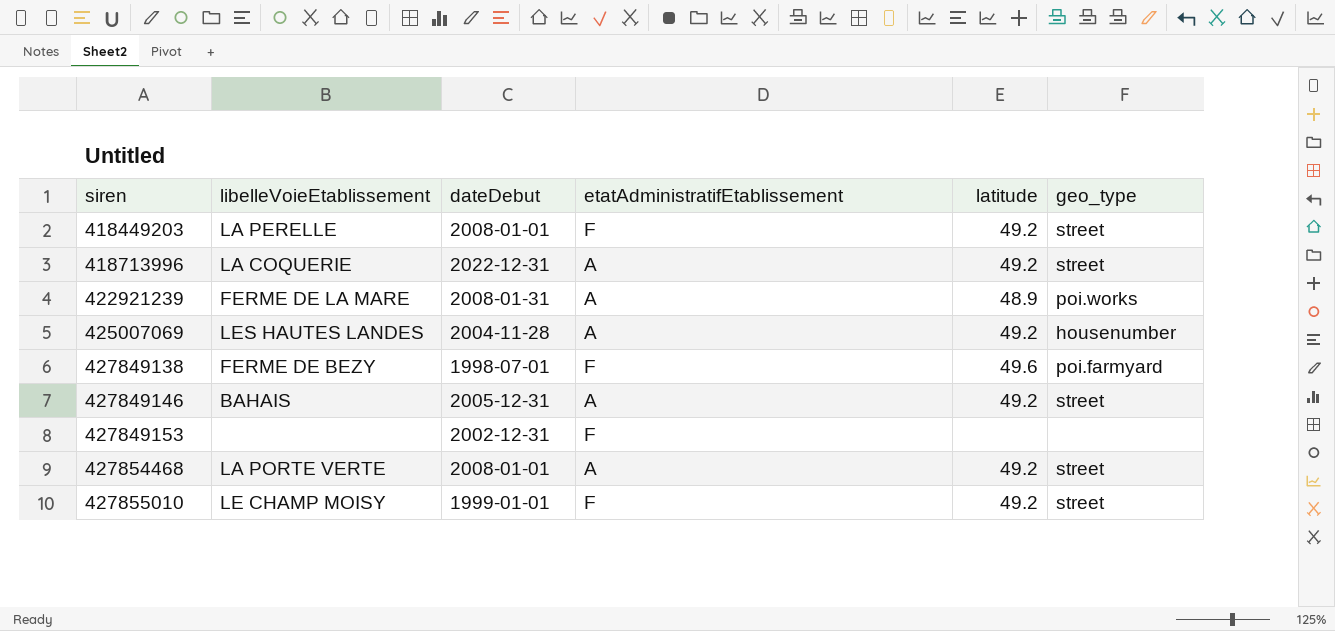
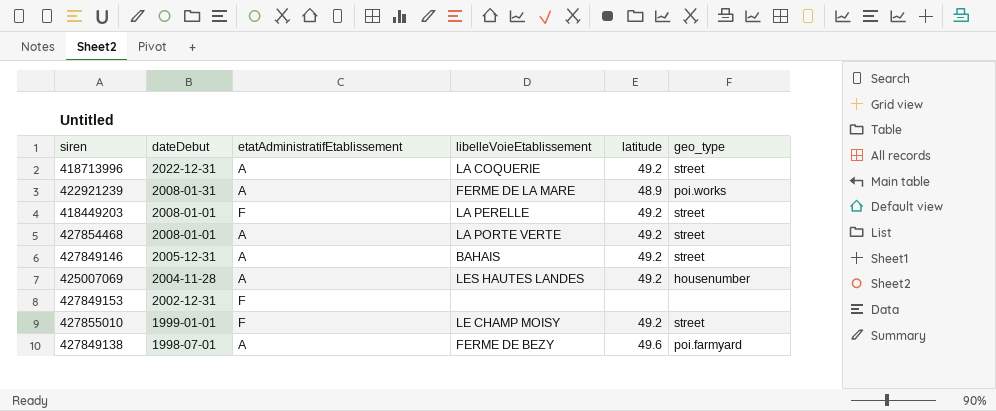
row order: siren ascending -> dateDebut descending
column libelleVoieEtablissement | position: 2 -> 4
427849138 | etatAdministratifEtablissement: F -> A

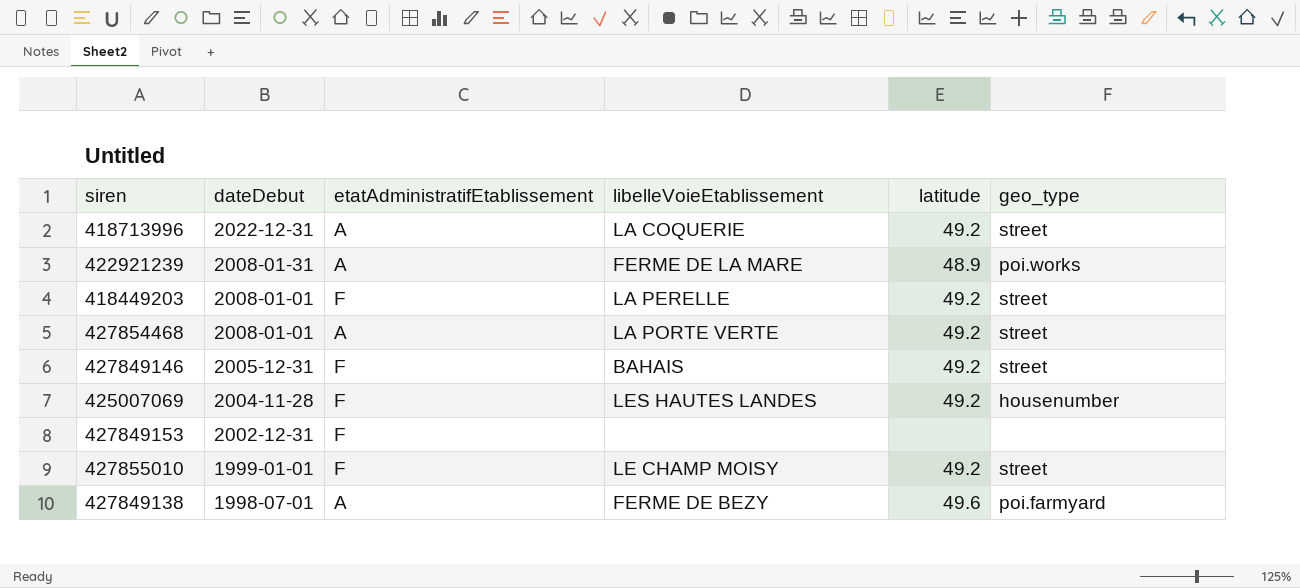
427849146 | etatAdministratifEtablissement: A -> F
425007069 | etatAdministratifEtablissement: A -> F

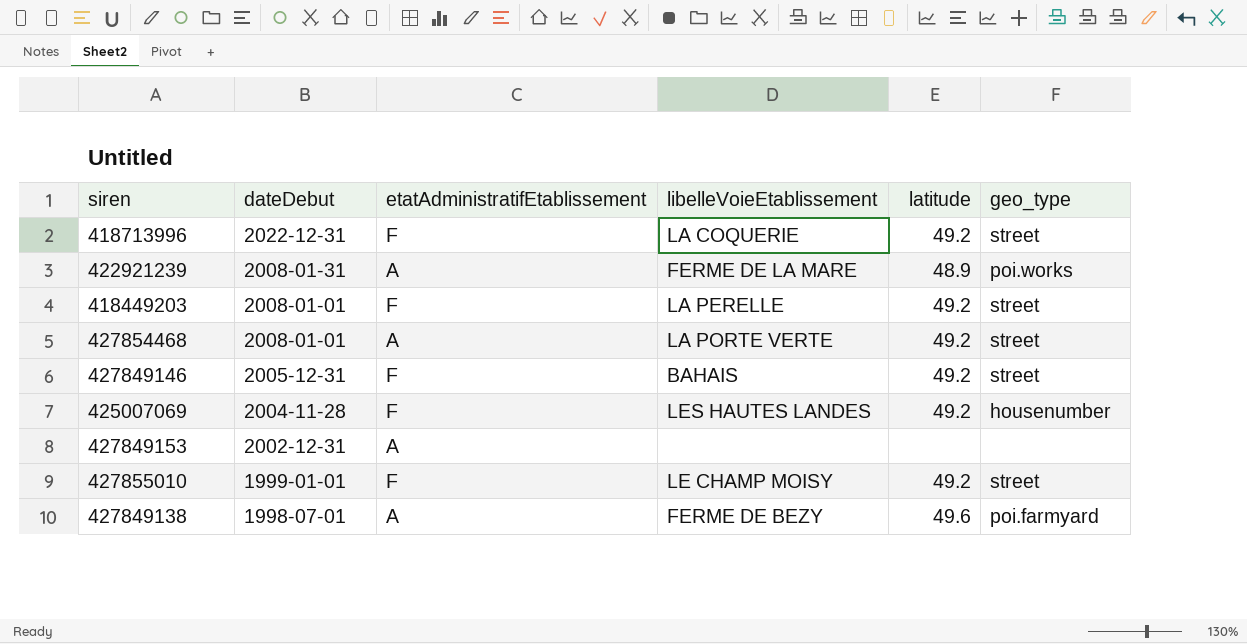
418713996 | etatAdministratifEtablissement: A -> F
427849153 | etatAdministratifEtablissement: F -> A

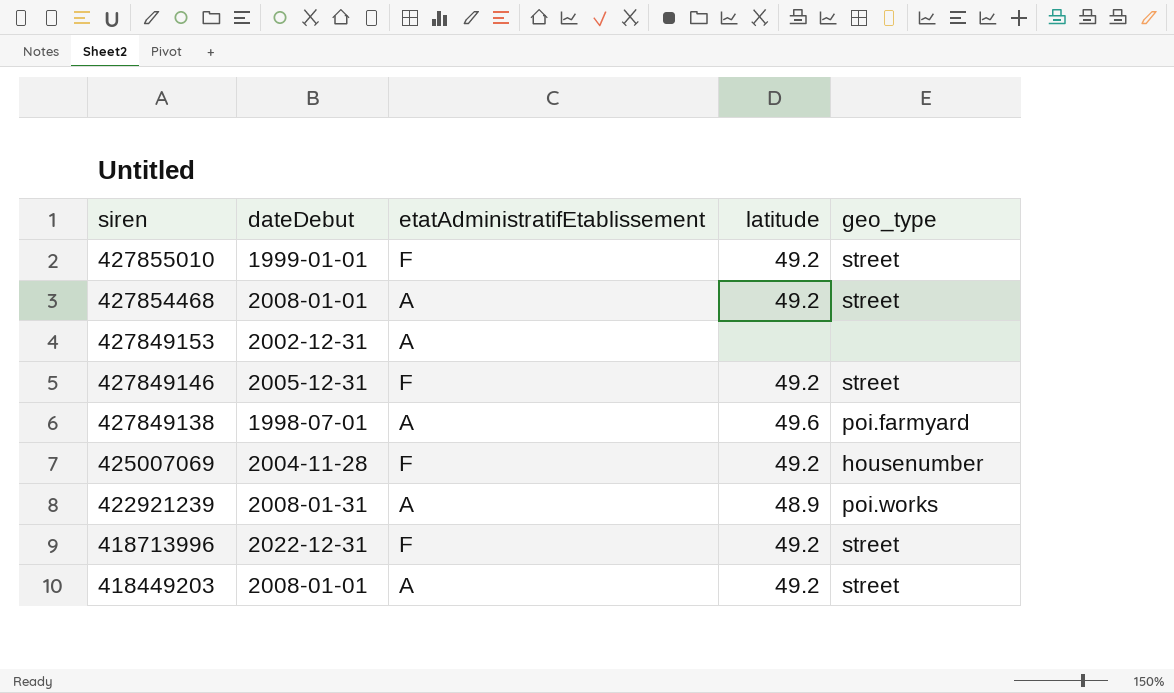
row order: dateDebut descending -> siren descending
column libelleVoieEtablissement | position: 4 -> none
418449203 | etatAdministratifEtablissement: F -> A

